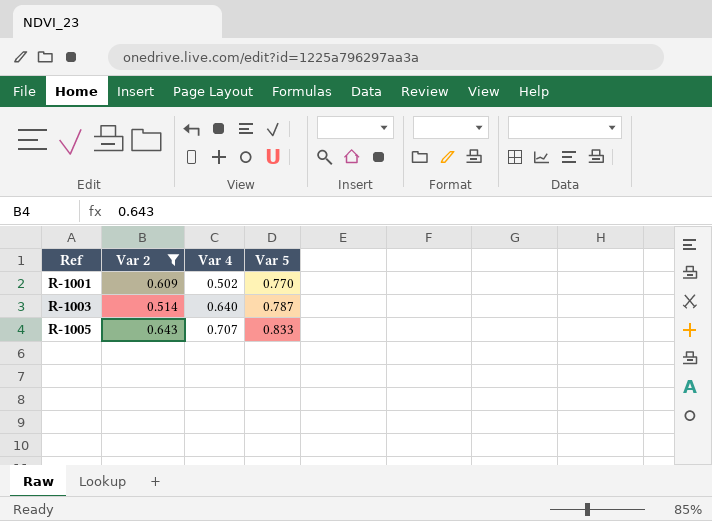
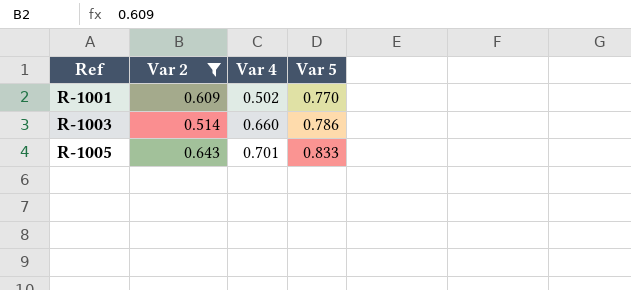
R-1003 | Var 4: 0.640 -> 0.660
R-1003 | Var 5: 0.787 -> 0.786
R-1005 | Var 4: 0.707 -> 0.701

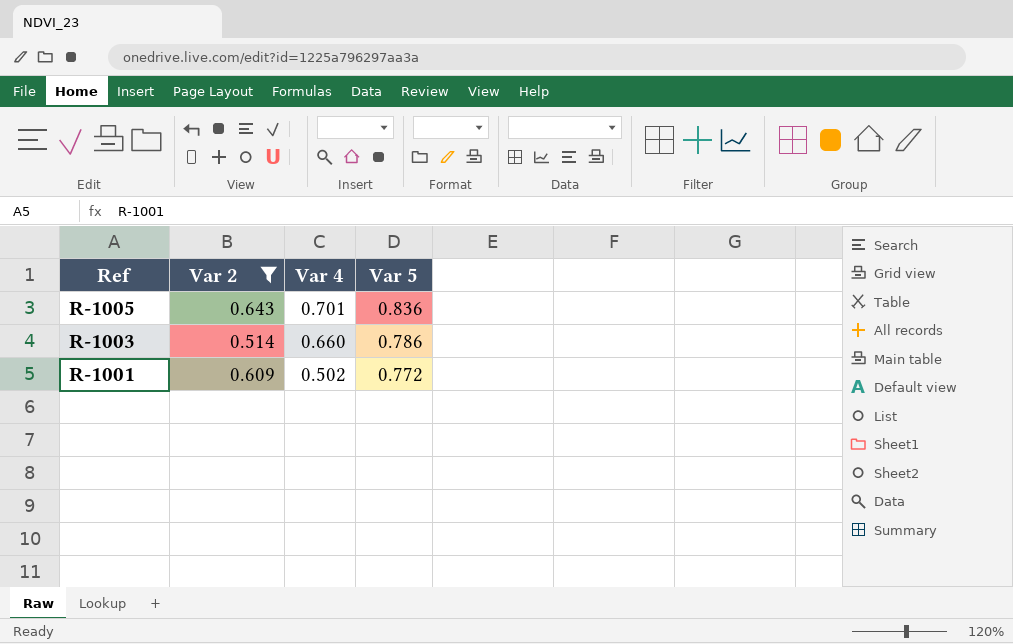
row order: Ref ascending -> Ref descending
R-1005 | Var 5: 0.833 -> 0.836
R-1001 | Var 5: 0.770 -> 0.772

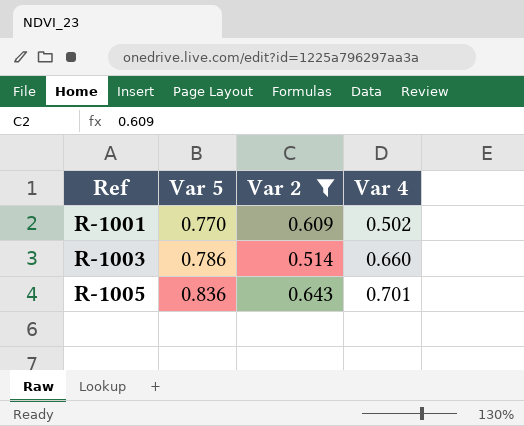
row order: Ref descending -> Ref ascending
column Var 5 | position: 4 -> 2
R-1001 | Var 5: 0.772 -> 0.770

